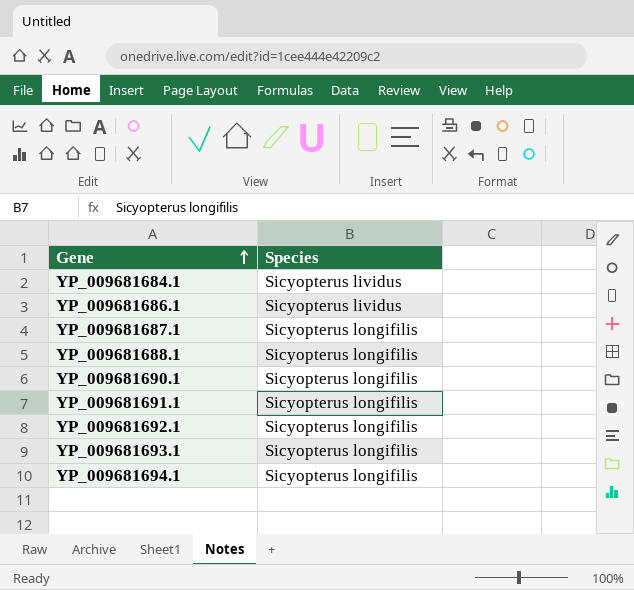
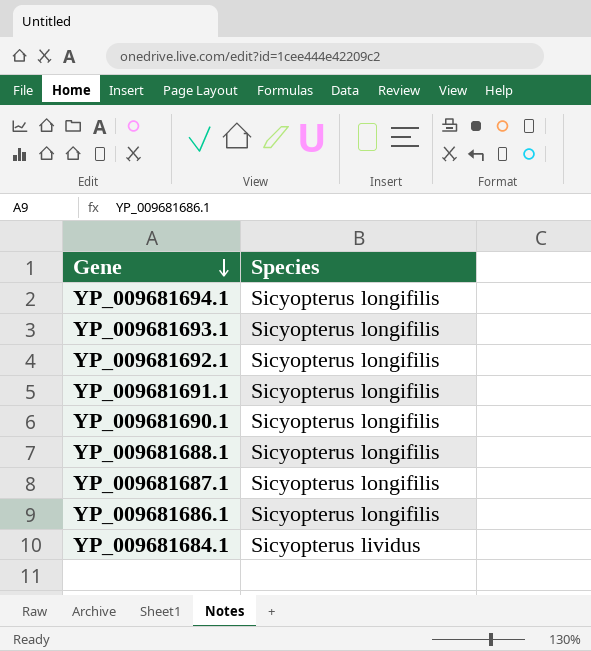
row order: Gene ascending -> Gene descending
YP_009681686.1 | Species: Sicyopterus lividus -> Sicyopterus longifilis

